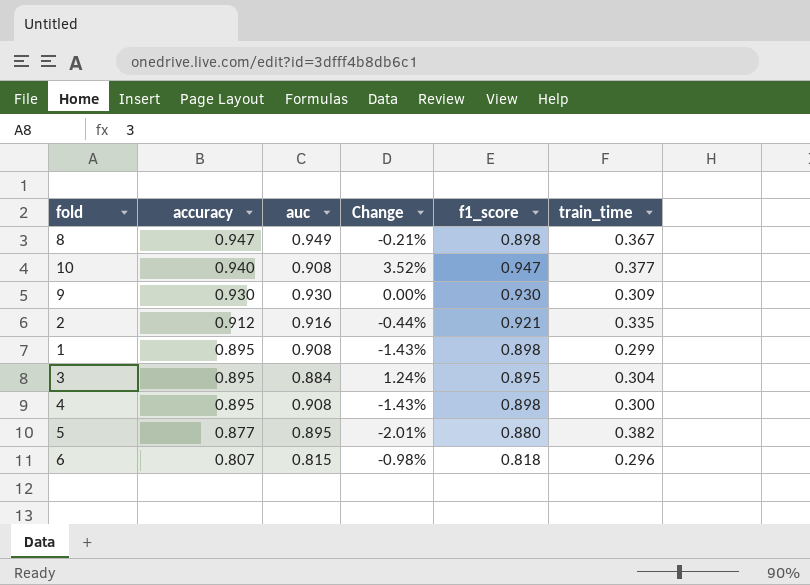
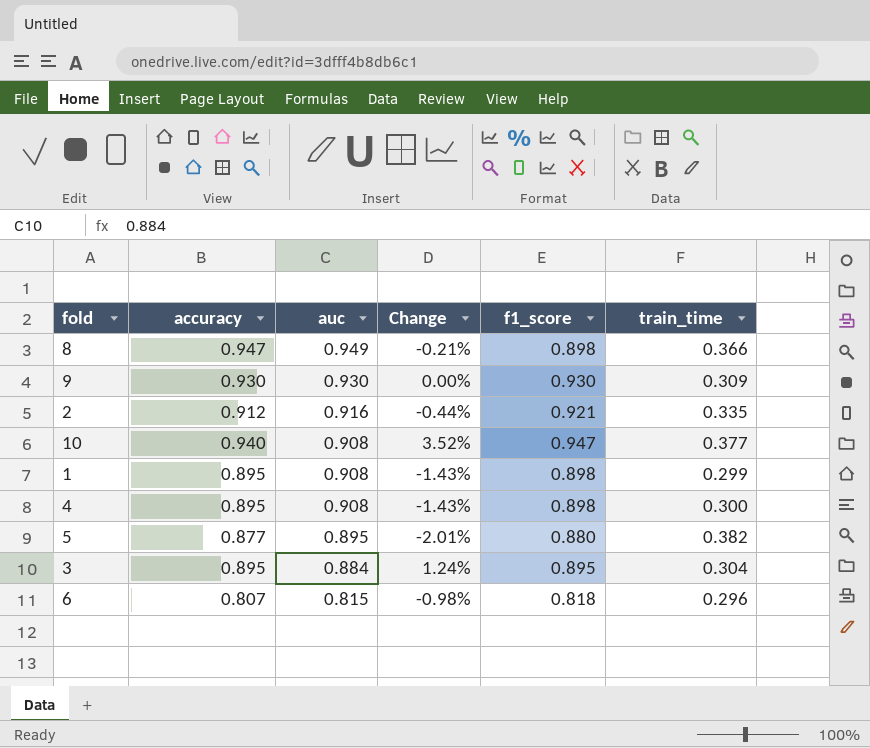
row order: accuracy descending -> auc descending
8 | train_time: 0.367 -> 0.366

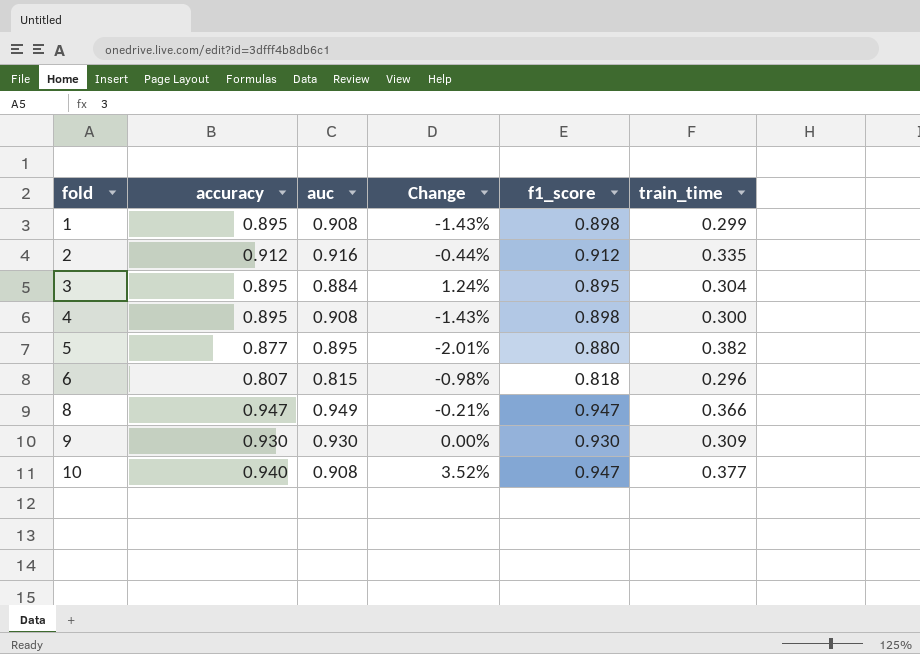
row order: auc descending -> fold ascending
2 | f1_score: 0.921 -> 0.912
8 | f1_score: 0.898 -> 0.947

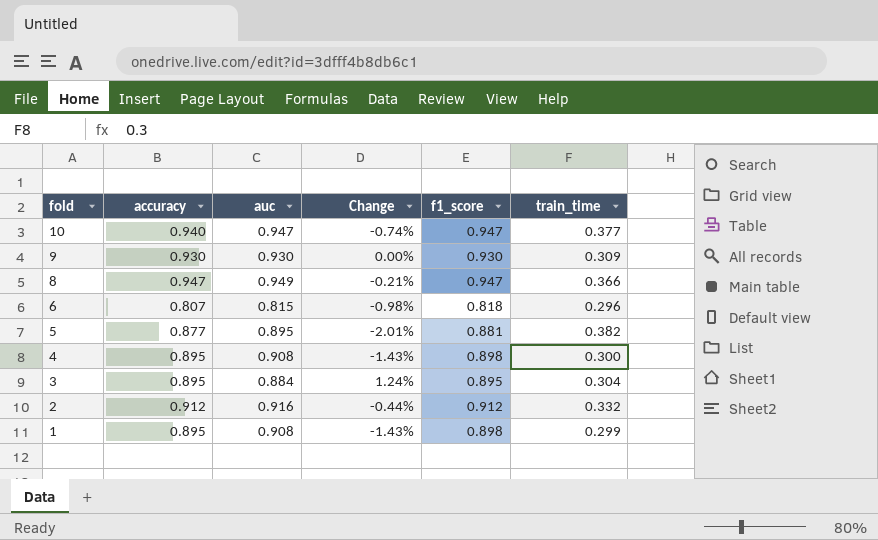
row order: fold ascending -> fold descending
10 | auc: 0.908 -> 0.947
10 | Change: 3.52% -> -0.74%
5 | f1_score: 0.880 -> 0.881
2 | train_time: 0.335 -> 0.332

